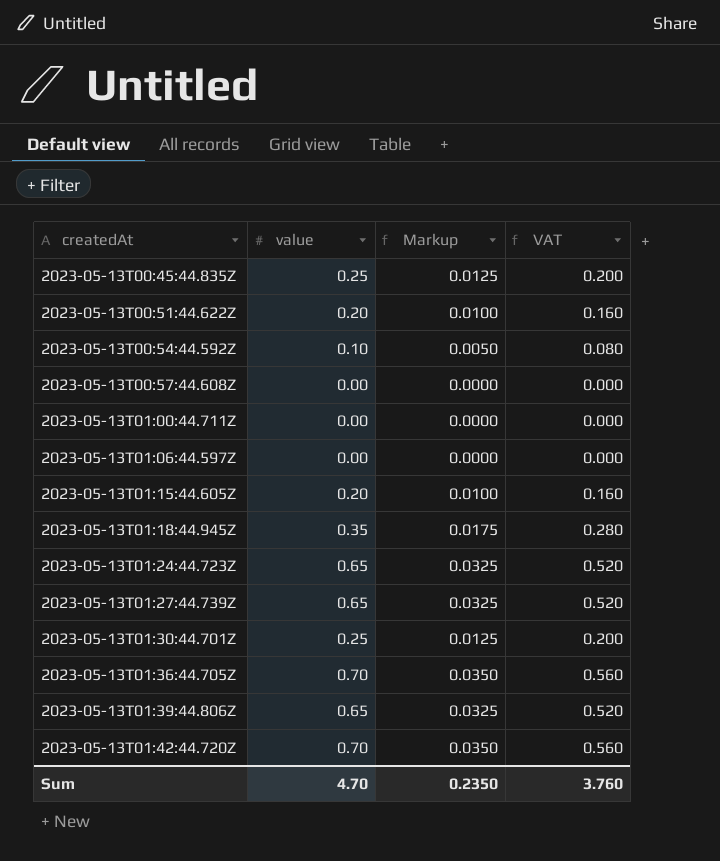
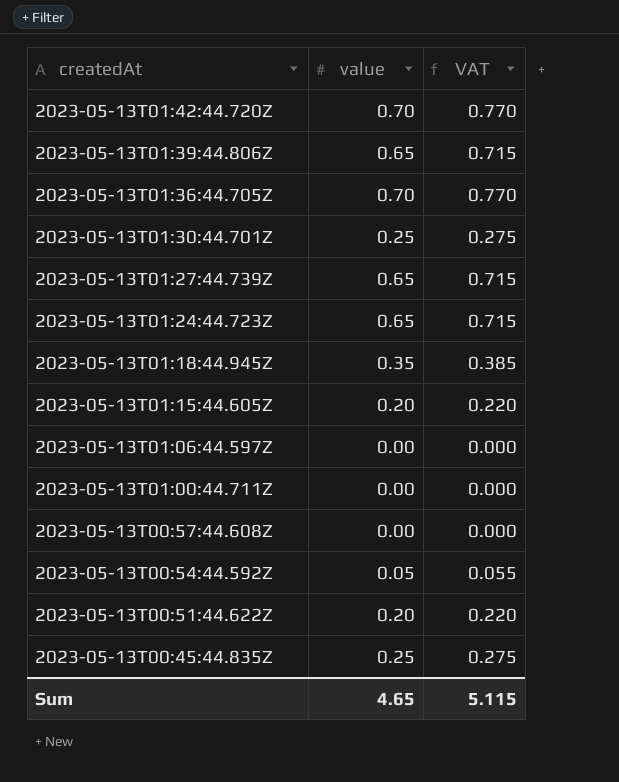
row order: createdAt ascending -> createdAt descending
column Markup | formula: [value] * 0.05 -> none
column VAT | formula: [value] * 0.8 -> [value] * 1.1
2023-05-13T00:54:44.592Z | value: 0.10 -> 0.05
Sum | value: 4.70 -> 4.65
Sum | VAT: 3.760 -> 5.115

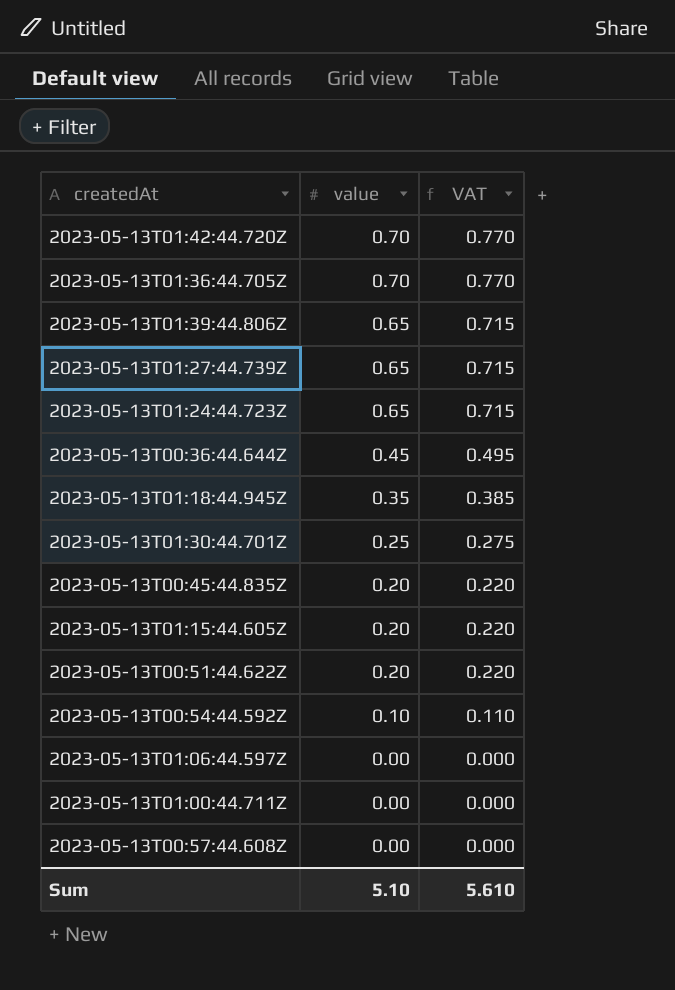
row order: createdAt descending -> value descending
row 2023-05-13T00:36:44.644Z: none -> 0.45 | 0.495
2023-05-13T00:45:44.835Z | value: 0.25 -> 0.20
2023-05-13T00:45:44.835Z | VAT: 0.275 -> 0.220
2023-05-13T00:54:44.592Z | value: 0.05 -> 0.10
2023-05-13T00:54:44.592Z | VAT: 0.055 -> 0.110
Sum | value: 4.65 -> 5.10
Sum | VAT: 5.115 -> 5.610

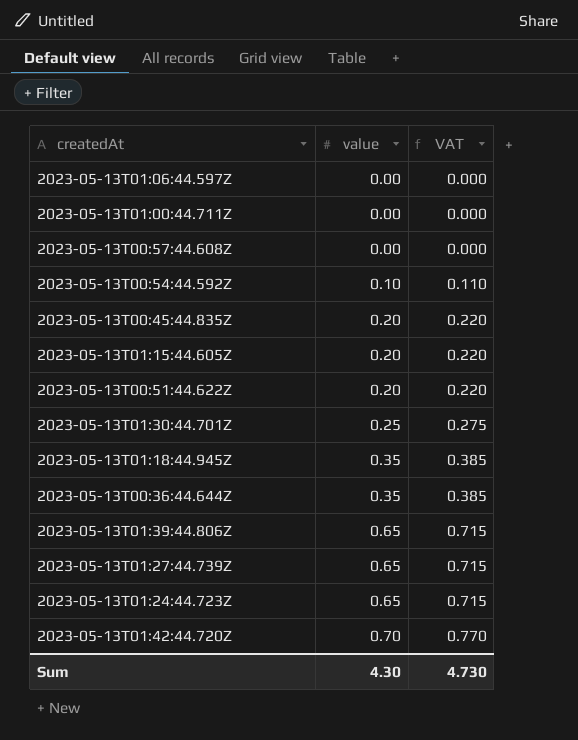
row order: value descending -> value ascending
row 2023-05-13T01:36:44.705Z: 0.70 | 0.770 -> none
2023-05-13T00:36:44.644Z | value: 0.45 -> 0.35
2023-05-13T00:36:44.644Z | VAT: 0.495 -> 0.385
Sum | value: 5.10 -> 4.30
Sum | VAT: 5.610 -> 4.730

